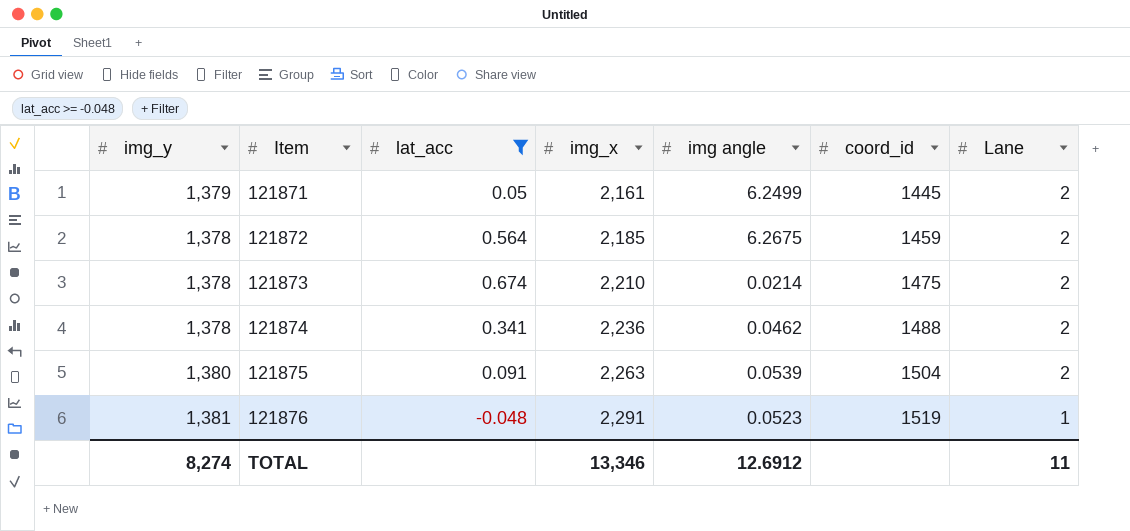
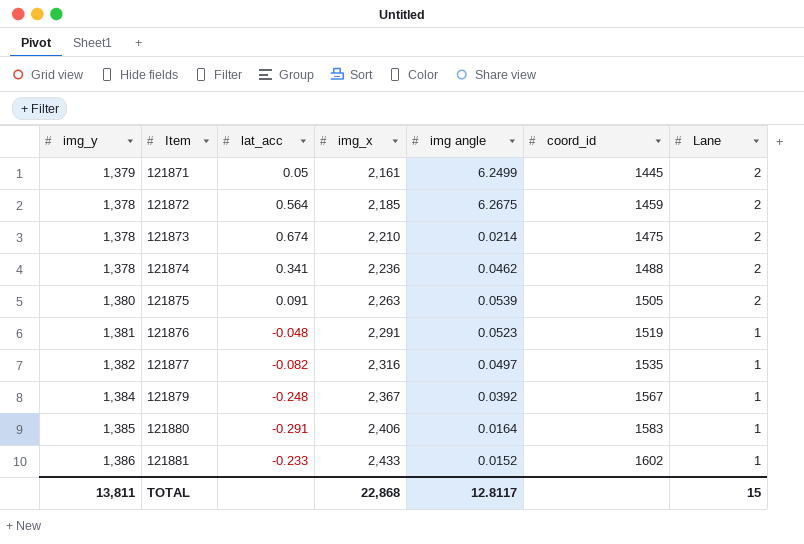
filter: lat_acc >= -0.048 -> none
121875 | coord_id: 1504 -> 1505
TOTAL | img_y: 8,274 -> 13,811
TOTAL | img_x: 13,346 -> 22,868
TOTAL | img angle: 12.6912 -> 12.8117
TOTAL | Lane: 11 -> 15

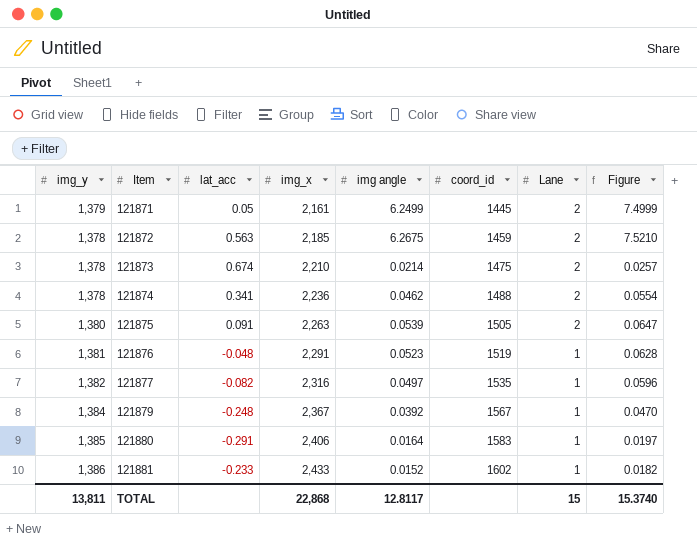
column Figure | formula: none -> [img angle] * 1.2
121872 | lat_acc: 0.564 -> 0.563

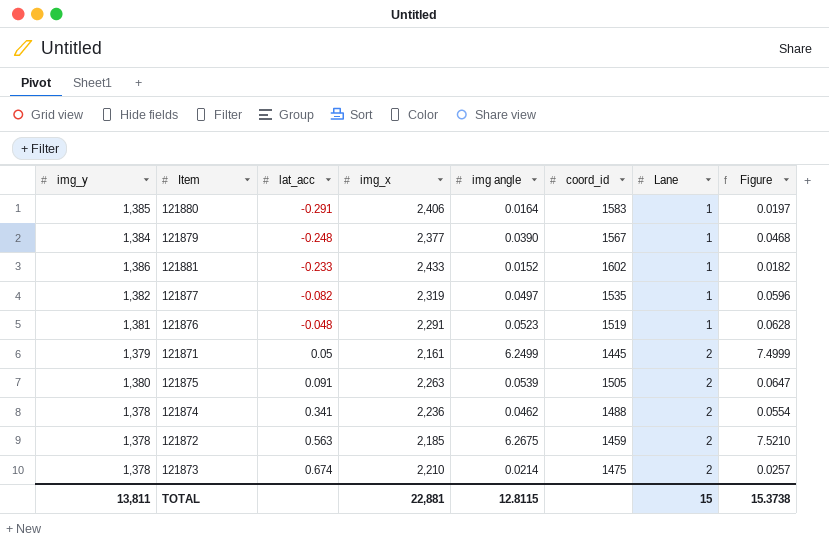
row order: Item ascending -> lat_acc ascending
121879 | img_x: 2,367 -> 2,377
121879 | img angle: 0.0392 -> 0.0390
121879 | Figure: 0.0470 -> 0.0468
121877 | img_x: 2,316 -> 2,319
TOTAL | img_x: 22,868 -> 22,881
TOTAL | img angle: 12.8117 -> 12.8115
TOTAL | Figure: 15.3740 -> 15.3738

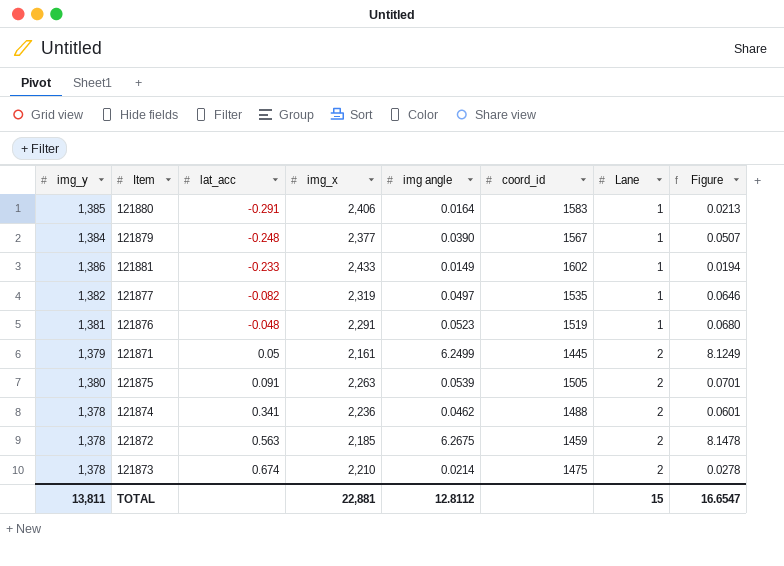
column Figure | formula: [img angle] * 1.2 -> [img angle] * 1.3
121881 | img angle: 0.0152 -> 0.0149
TOTAL | img angle: 12.8115 -> 12.8112
TOTAL | Figure: 15.3738 -> 16.6547

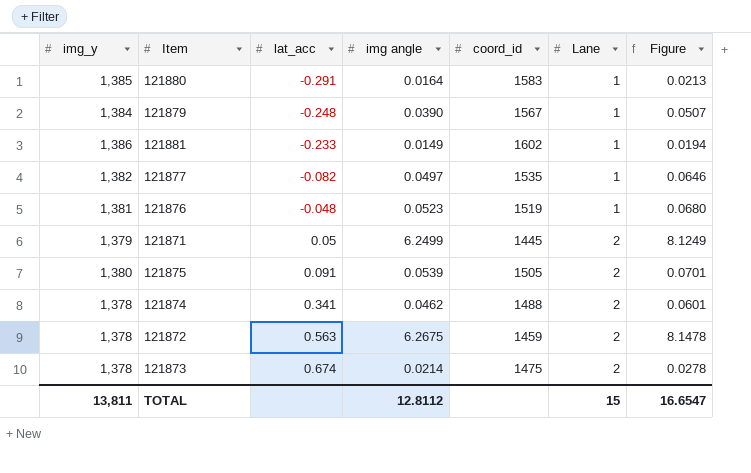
column img_x | position: 4 -> none

